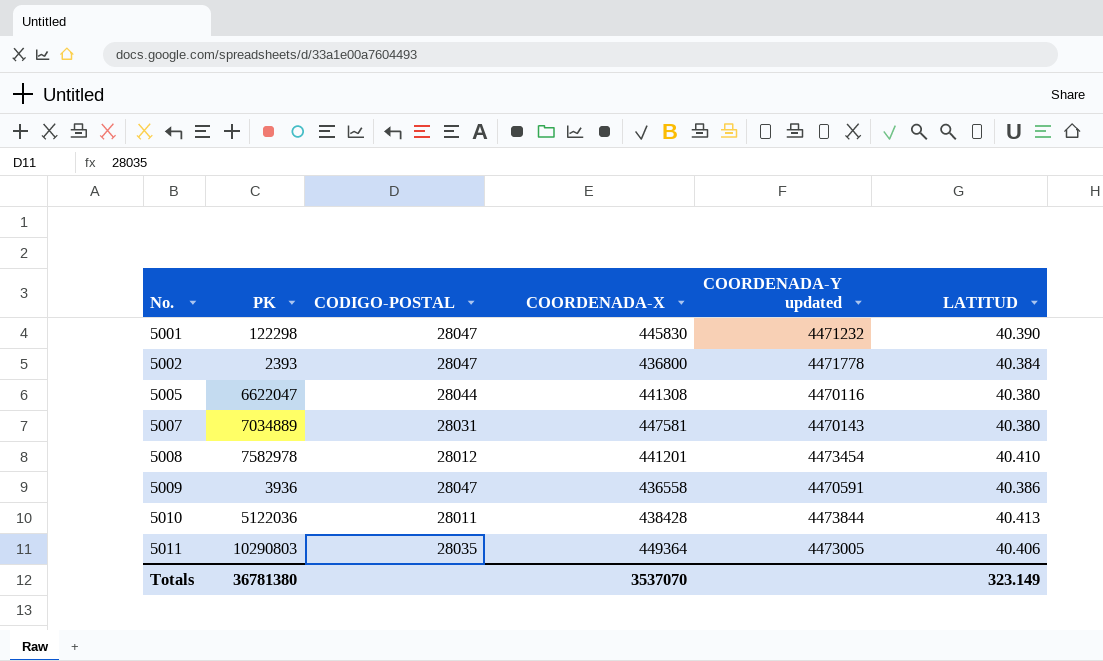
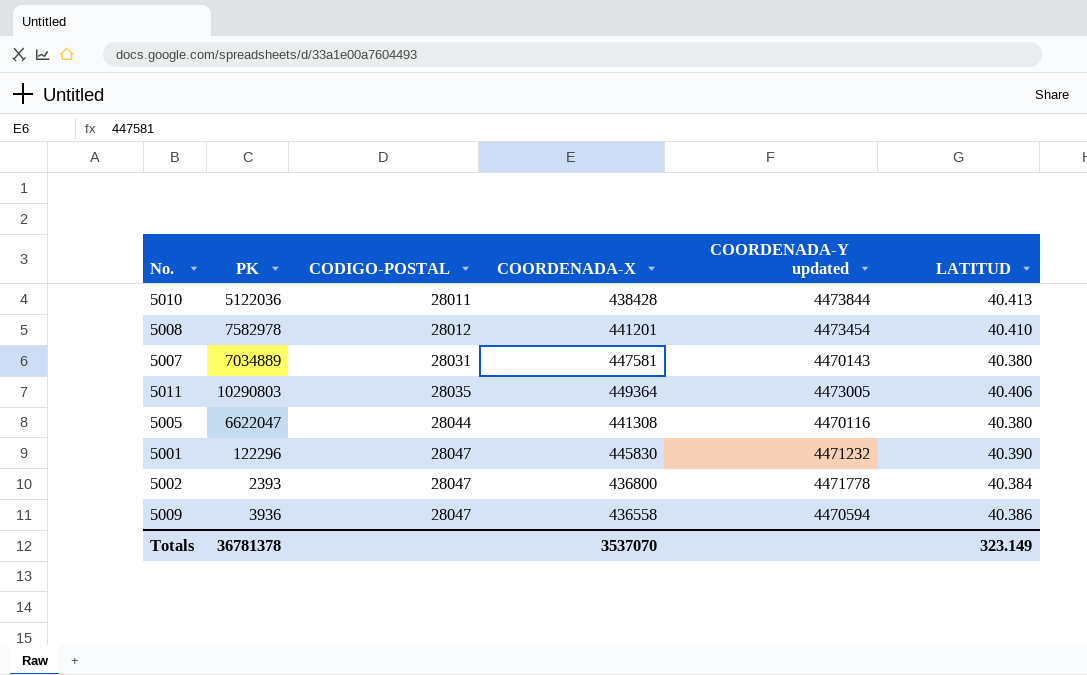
row order: No. ascending -> CODIGO-POSTAL ascending
5001 | PK: 122298 -> 122296
5009 | COORDENADA-Y updated: 4470591 -> 4470594
Totals | PK: 36781380 -> 36781378

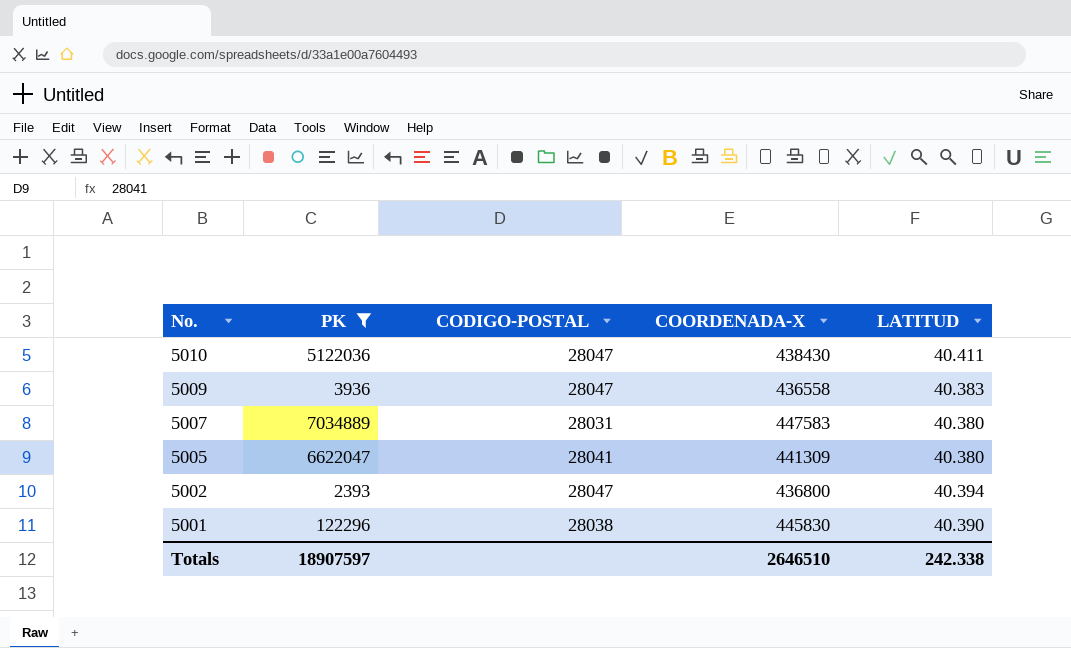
filter: none -> PK <= 7034889
row order: CODIGO-POSTAL ascending -> No. descending
column COORDENADA-Y updated | position: 5 -> none
5010 | CODIGO-POSTAL: 28011 -> 28047
5010 | COORDENADA-X: 438428 -> 438430
5010 | LATITUD: 40.413 -> 40.411
5009 | LATITUD: 40.386 -> 40.383
5007 | COORDENADA-X: 447581 -> 447583
5005 | CODIGO-POSTAL: 28044 -> 28041
5005 | COORDENADA-X: 441308 -> 441309
5002 | LATITUD: 40.384 -> 40.394
5001 | CODIGO-POSTAL: 28047 -> 28038
Totals | PK: 36781378 -> 18907597
Totals | COORDENADA-X: 3537070 -> 2646510
Totals | LATITUD: 323.149 -> 242.338

